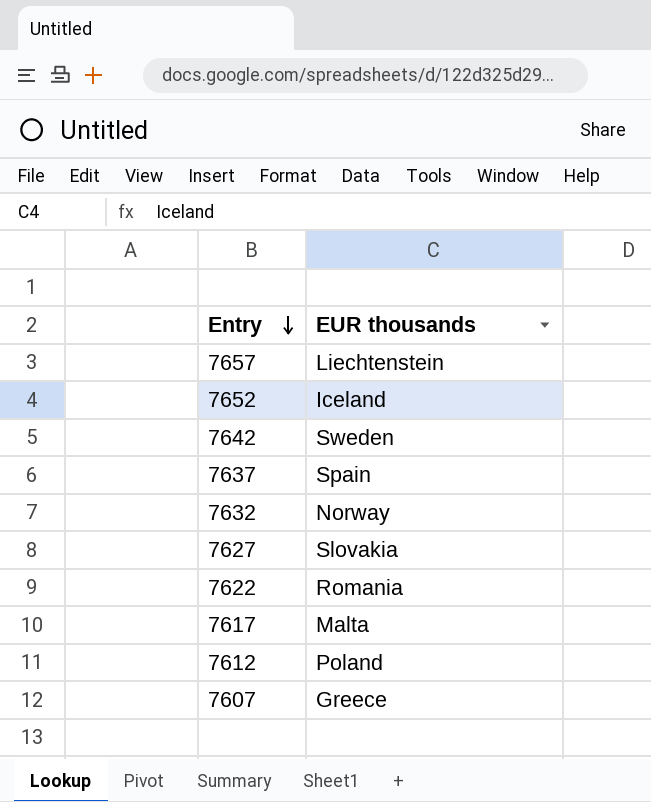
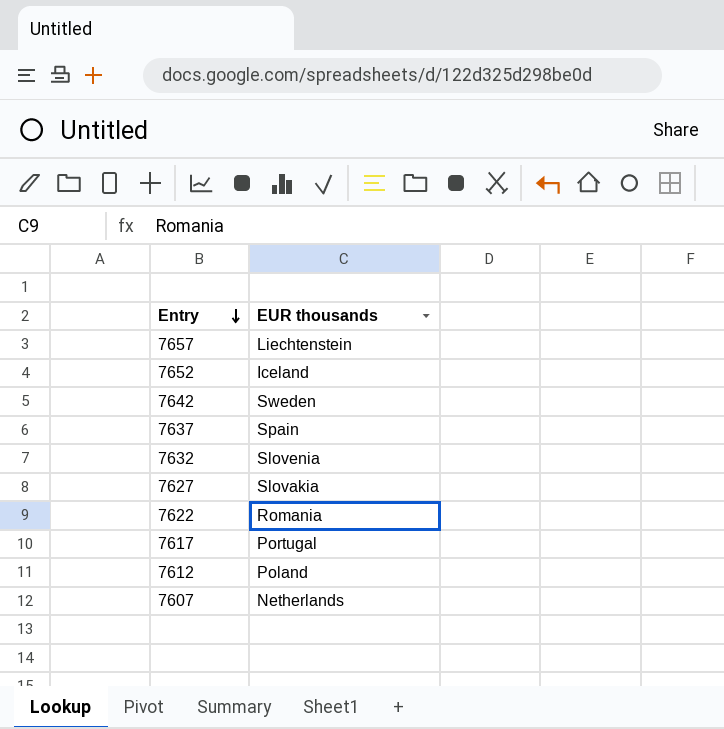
7632 | EUR thousands: Norway -> Slovenia
7617 | EUR thousands: Malta -> Portugal
7607 | EUR thousands: Greece -> Netherlands

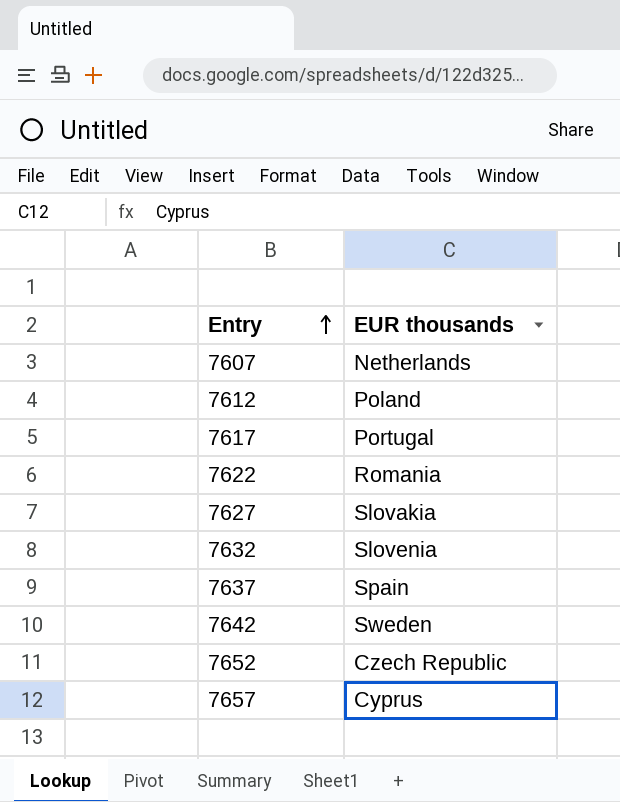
row order: Entry descending -> Entry ascending
7652 | EUR thousands: Iceland -> Czech Republic
7657 | EUR thousands: Liechtenstein -> Cyprus

